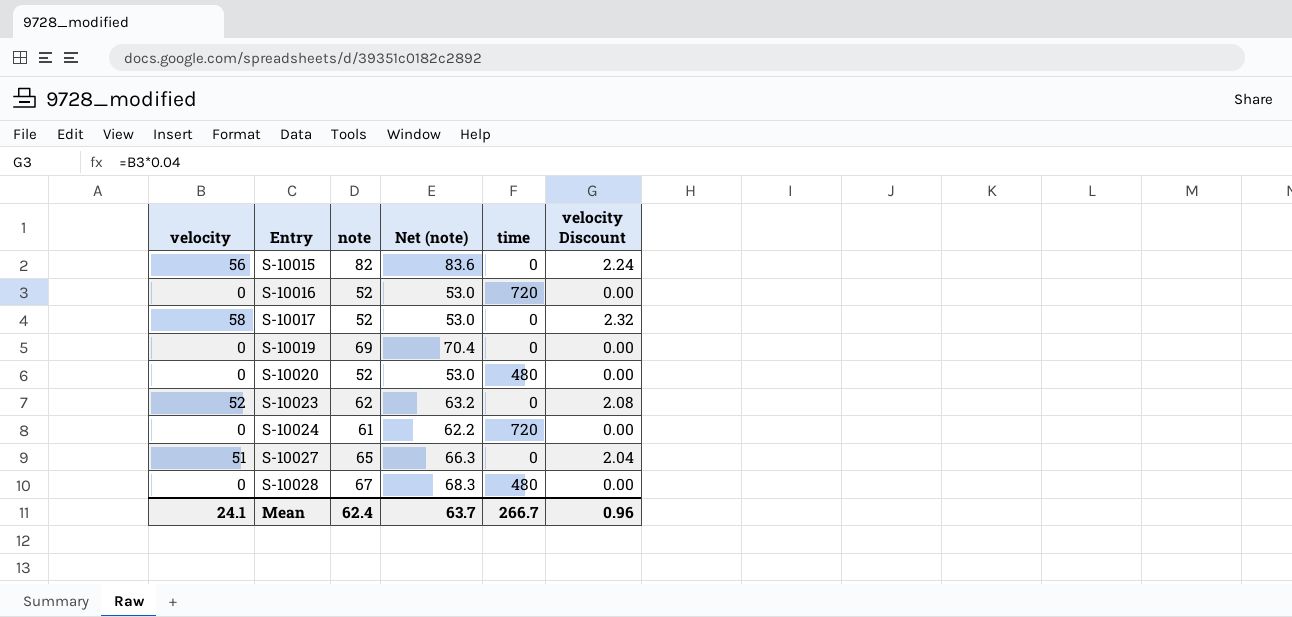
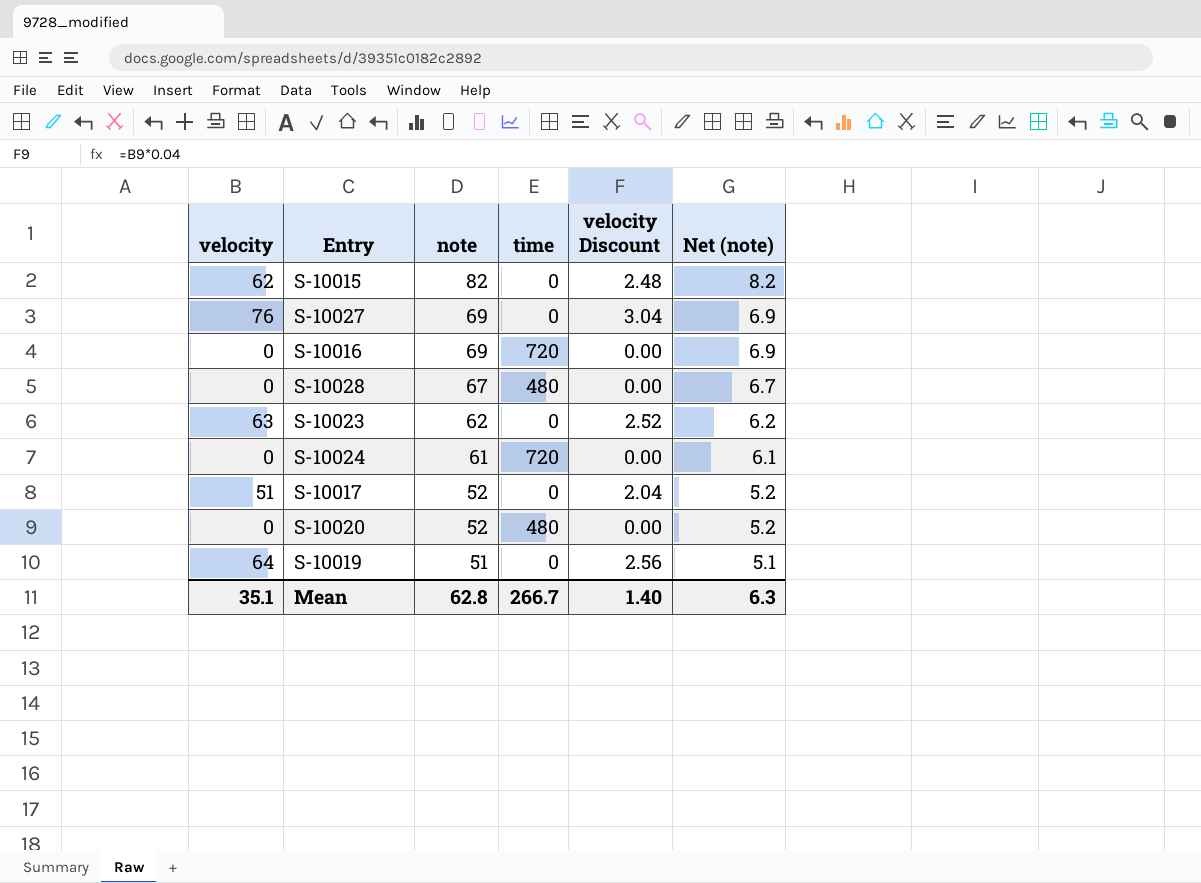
row order: Entry ascending -> note descending
column Net (note) | formula: [note] * 1.02 -> [note] * 0.1
column Net (note) | position: 4 -> 6
S-10015 | velocity: 56 -> 62
S-10015 | velocity Discount: 2.24 -> 2.48
S-10027 | velocity: 51 -> 76
S-10027 | note: 65 -> 69
S-10027 | velocity Discount: 2.04 -> 3.04
S-10016 | note: 52 -> 69
S-10023 | velocity: 52 -> 63
S-10023 | velocity Discount: 2.08 -> 2.52
S-10017 | velocity: 58 -> 51
S-10017 | velocity Discount: 2.32 -> 2.04
S-10019 | velocity: 0 -> 64
S-10019 | note: 69 -> 51
S-10019 | velocity Discount: 0.00 -> 2.56
Mean | velocity: 24.1 -> 35.1
Mean | note: 62.4 -> 62.8
Mean | velocity Discount: 0.96 -> 1.40
Mean | Net (note): 63.7 -> 6.3

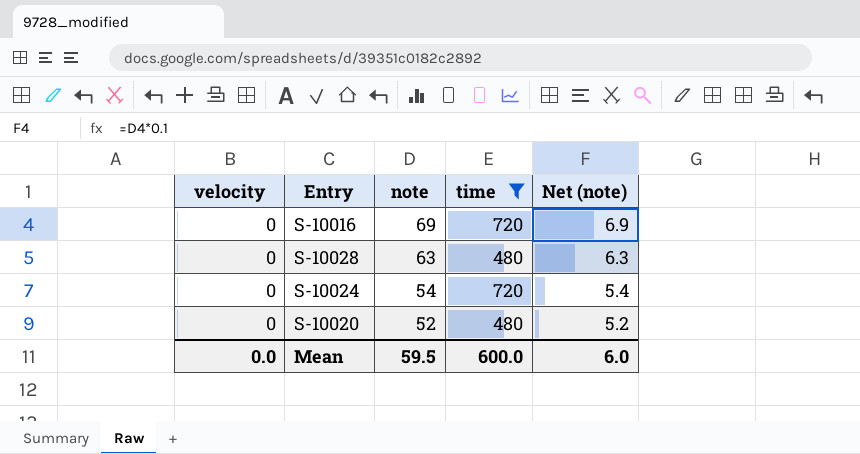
filter: none -> time != 0
column velocity Discount | formula: [velocity] * 0.04 -> none
S-10028 | note: 67 -> 63
S-10028 | Net (note): 6.7 -> 6.3
S-10024 | note: 61 -> 54
S-10024 | Net (note): 6.1 -> 5.4
Mean | velocity: 35.1 -> 0.0
Mean | note: 62.8 -> 59.5
Mean | time: 266.7 -> 600.0
Mean | Net (note): 6.3 -> 6.0

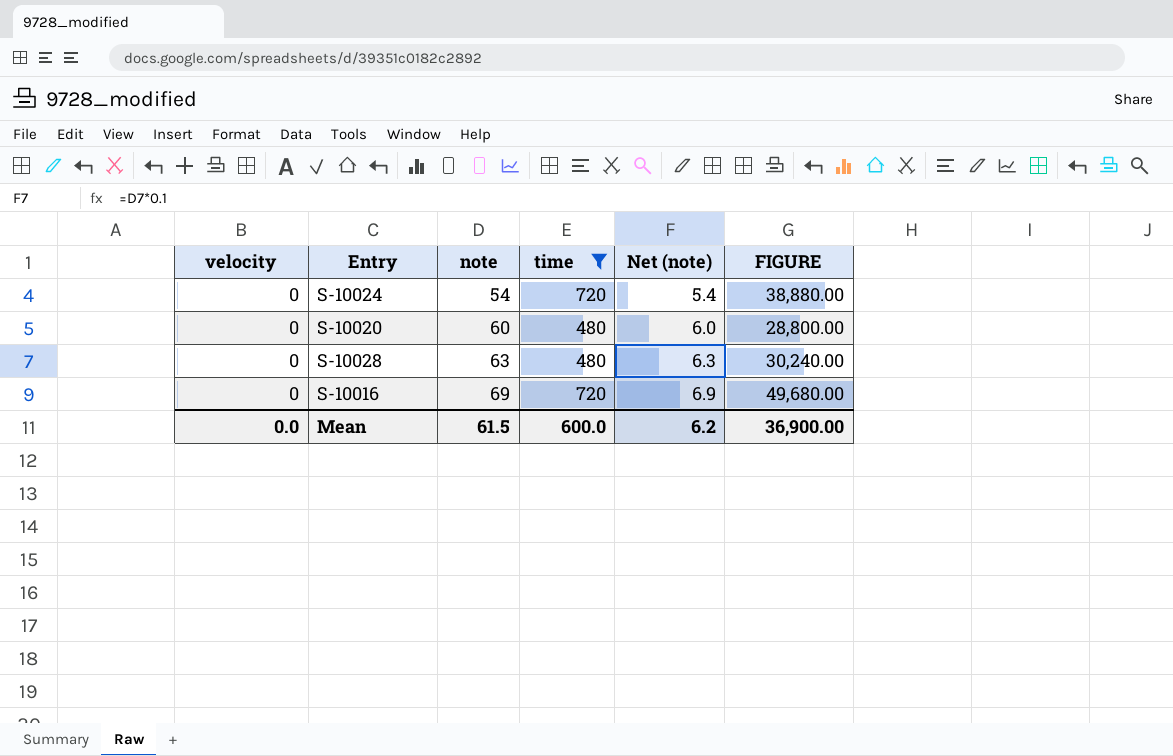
row order: note descending -> note ascending
column FIGURE | formula: none -> [note] * [time]
S-10020 | note: 52 -> 60
S-10020 | Net (note): 5.2 -> 6.0
Mean | note: 59.5 -> 61.5
Mean | Net (note): 6.0 -> 6.2

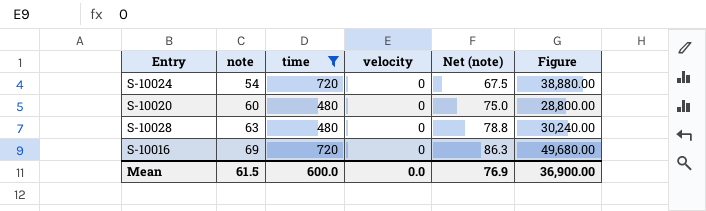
column velocity | position: 1 -> 4
column Net (note) | formula: [note] * 0.1 -> [note] * 1.25
column name: FIGURE -> Figure
Mean | Net (note): 6.2 -> 76.9

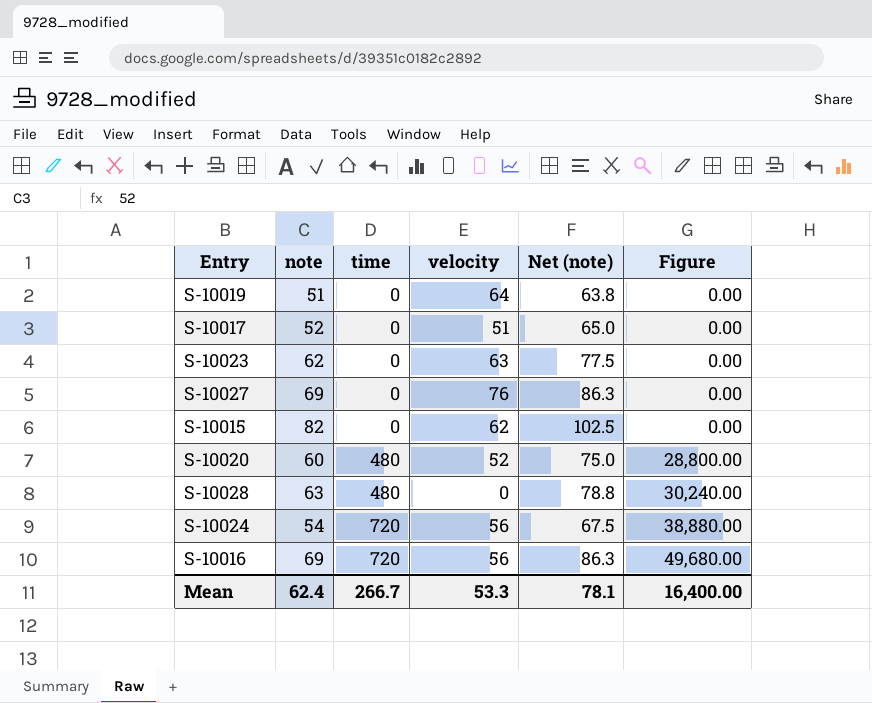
filter: time != 0 -> none
row order: note ascending -> time ascending
S-10020 | velocity: 0 -> 52
S-10024 | velocity: 0 -> 56
S-10016 | velocity: 0 -> 56
Mean | note: 61.5 -> 62.4
Mean | time: 600.0 -> 266.7
Mean | velocity: 0.0 -> 53.3
Mean | Net (note): 76.9 -> 78.1
Mean | Figure: 36,900.00 -> 16,400.00

